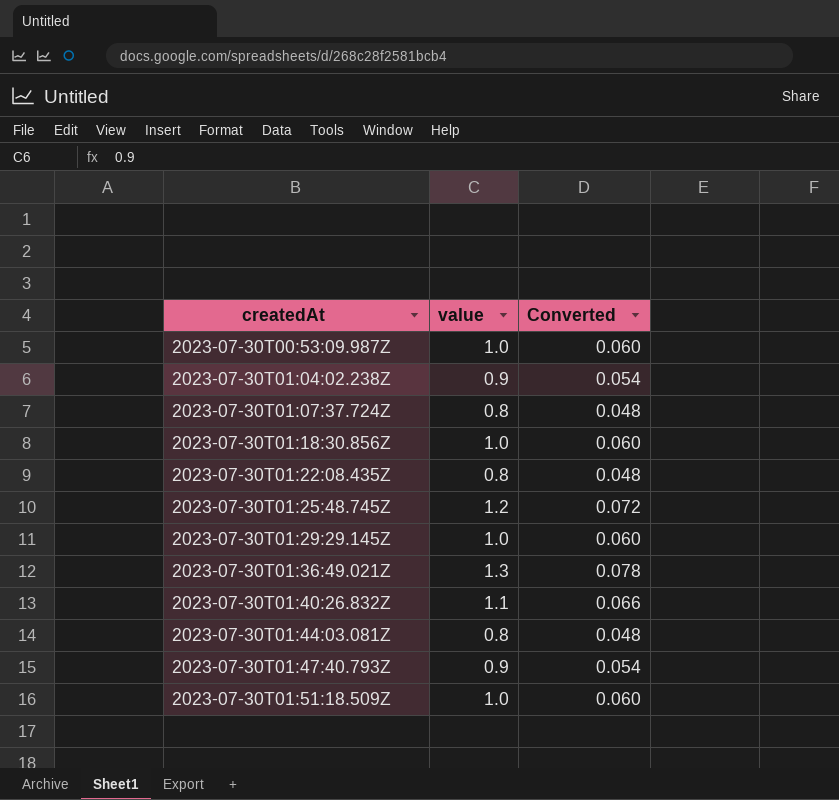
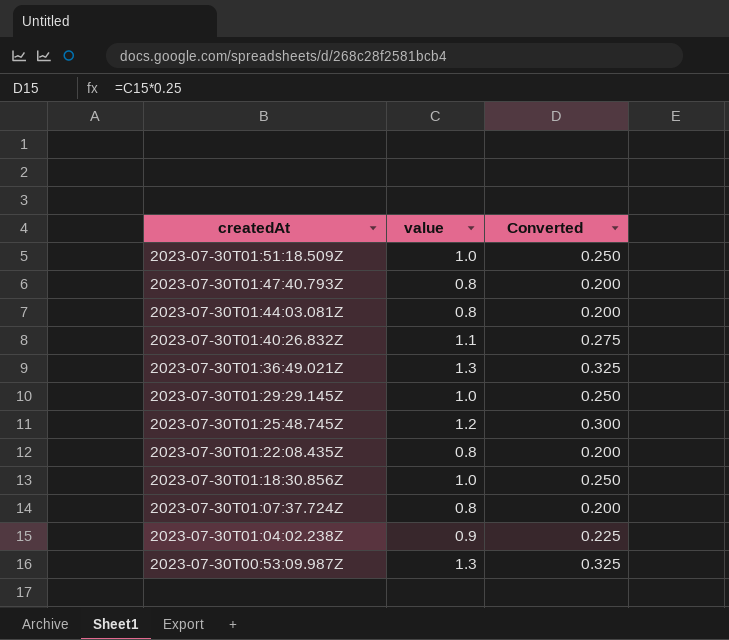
row order: createdAt ascending -> createdAt descending
column Converted | formula: [value] * 0.06 -> [value] * 0.25
2023-07-30T01:47:40.793Z | value: 0.9 -> 0.8
2023-07-30T00:53:09.987Z | value: 1.0 -> 1.3

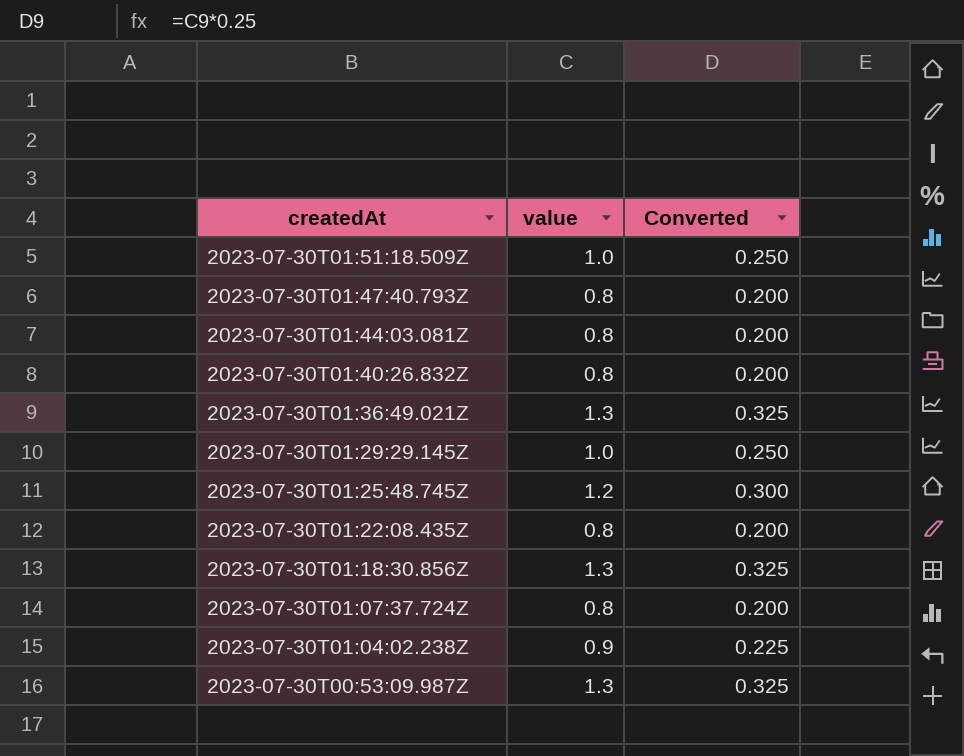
2023-07-30T01:40:26.832Z | value: 1.1 -> 0.8
2023-07-30T01:40:26.832Z | Converted: 0.275 -> 0.200
2023-07-30T01:18:30.856Z | value: 1.0 -> 1.3
2023-07-30T01:18:30.856Z | Converted: 0.250 -> 0.325

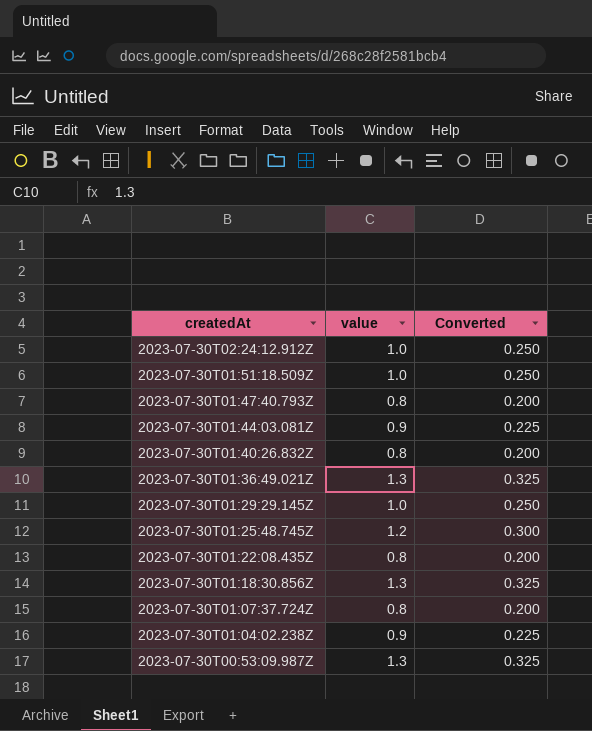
row 2023-07-30T02:24:12.912Z: none -> 1.0 | 0.250
2023-07-30T01:44:03.081Z | value: 0.8 -> 0.9
2023-07-30T01:44:03.081Z | Converted: 0.200 -> 0.225

